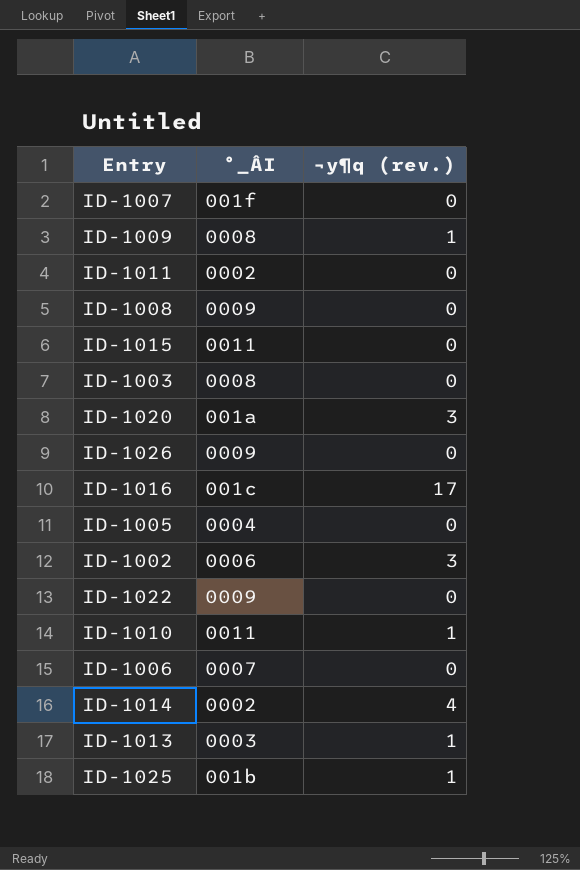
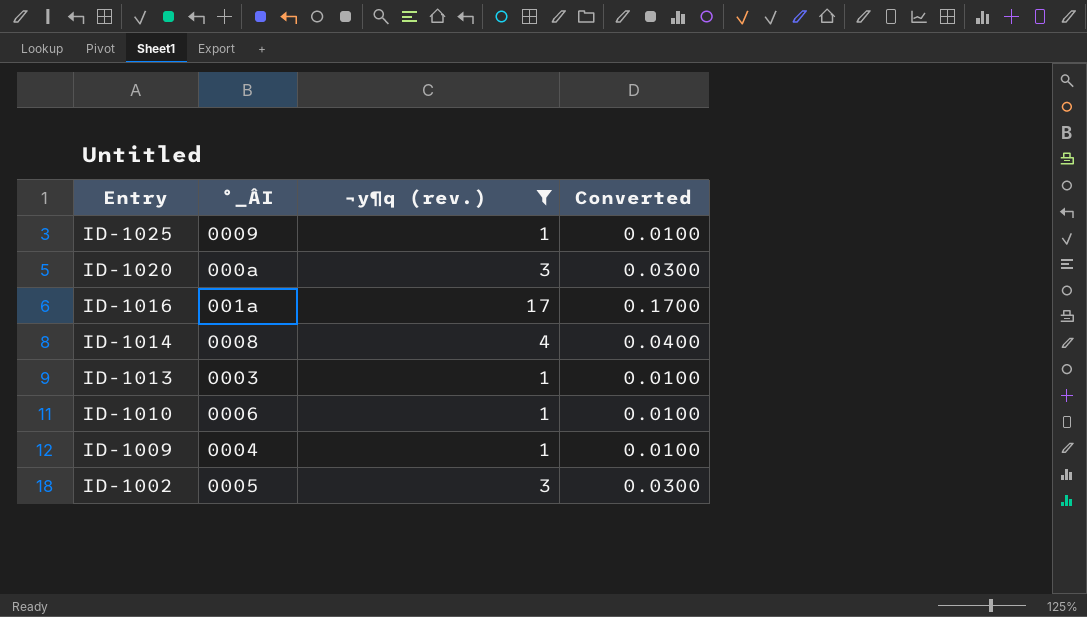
filter: none -> ¬y¶q (rev.) != 0
row order: none -> Entry descending
column Converted | formula: none -> [¬y¶q (rev.)] * 0.01
ID-1025 | °_ÂI: 001b -> 0009
ID-1020 | °_ÂI: 001a -> 000a
ID-1016 | °_ÂI: 001c -> 001a
ID-1014 | °_ÂI: 0002 -> 0008
ID-1010 | °_ÂI: 0011 -> 0006
ID-1009 | °_ÂI: 0008 -> 0004
ID-1002 | °_ÂI: 0006 -> 0005

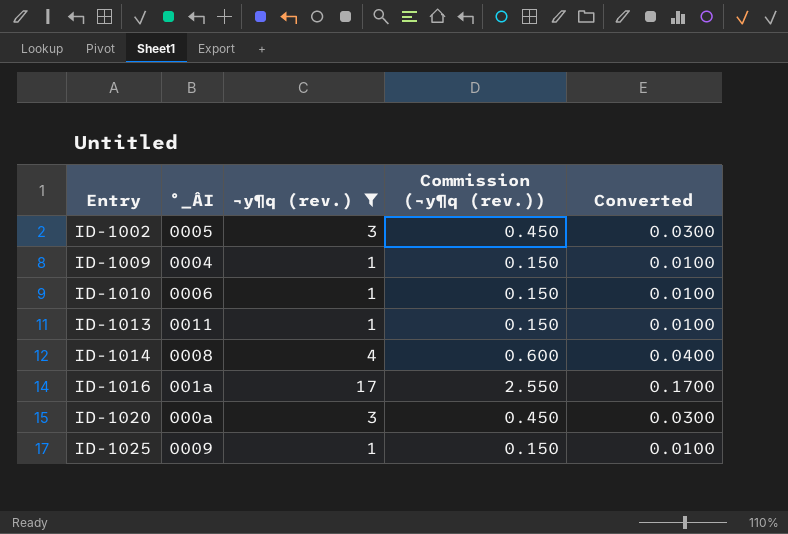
row order: Entry descending -> Entry ascending
column Commission (¬y¶q (rev.)) | formula: none -> [¬y¶q (rev.)] * 0.15
ID-1013 | °_ÂI: 0003 -> 0011

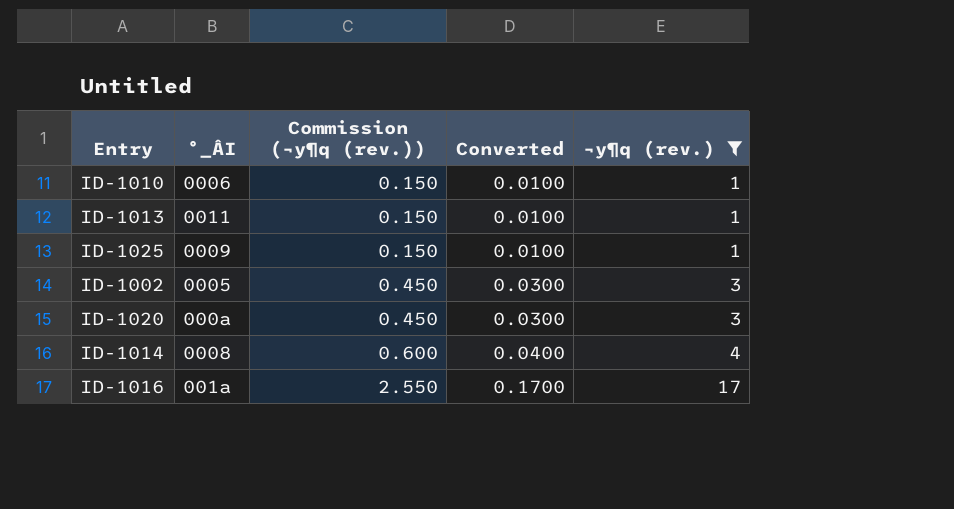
row order: Entry ascending -> Commission (¬y¶q (rev.)) ascending
column ¬y¶q (rev.) | position: 3 -> 5
row ID-1009: 0004 | 1 | 0.150 | 0.0100 -> none

